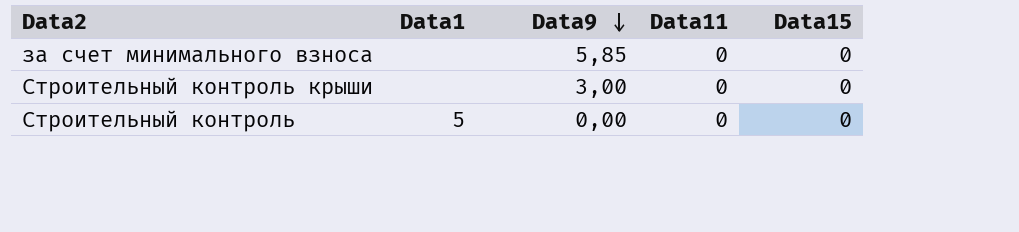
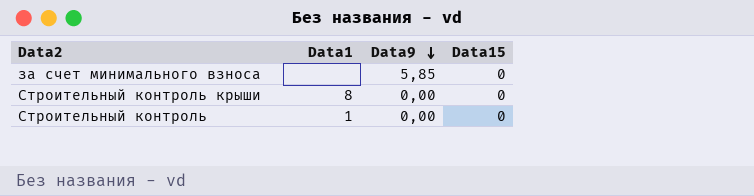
column Data11 | position: 4 -> none
Строительный контроль крыши | Data1: none -> 8
Строительный контроль крыши | Data9: 3,00 -> 0,00
Строительный контроль | Data1: 5 -> 1

